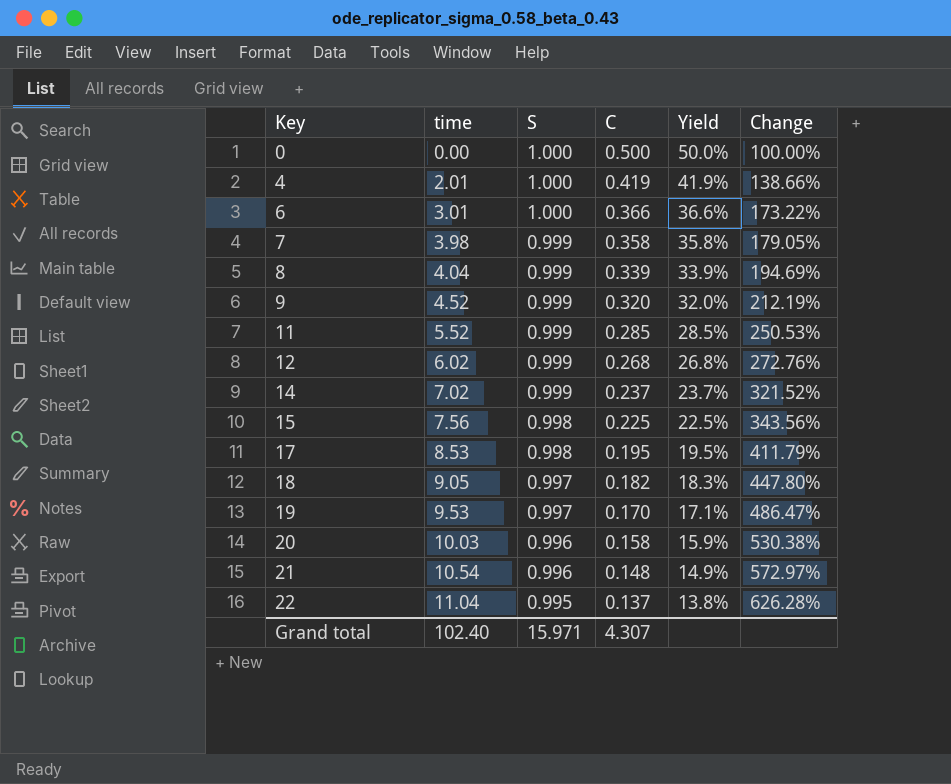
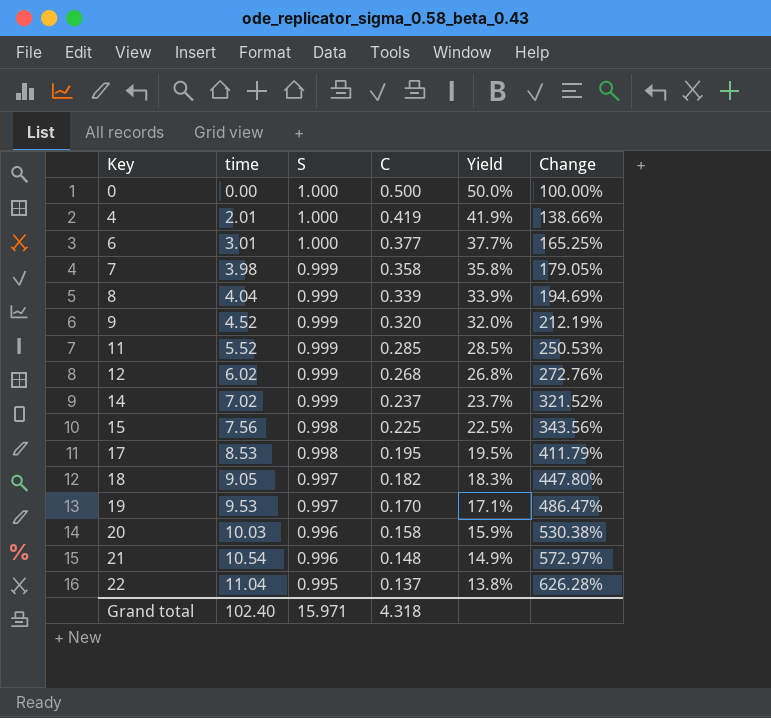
6 | C: 0.366 -> 0.377
6 | Yield: 36.6% -> 37.7%
6 | Change: 173.22% -> 165.25%
Grand total | C: 4.307 -> 4.318

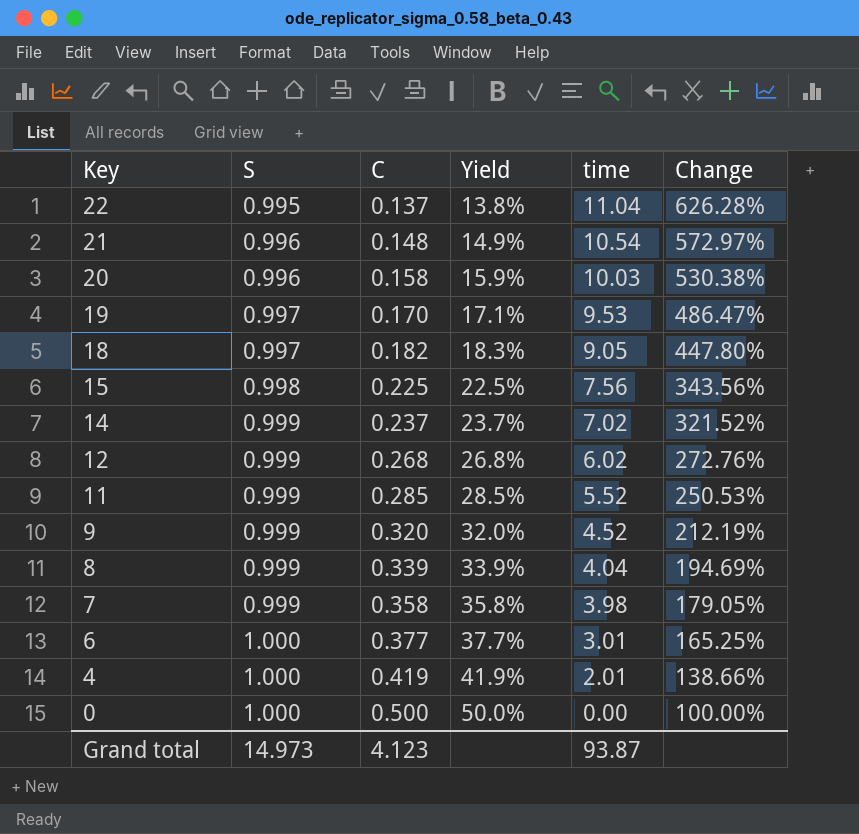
row order: Key ascending -> Key descending
column time | position: 2 -> 5
row 17: 8.53 | 0.998 | 0.195 | 19.5% | 411.79% -> none
Grand total | S: 15.971 -> 14.973
Grand total | C: 4.318 -> 4.123
Grand total | time: 102.40 -> 93.87

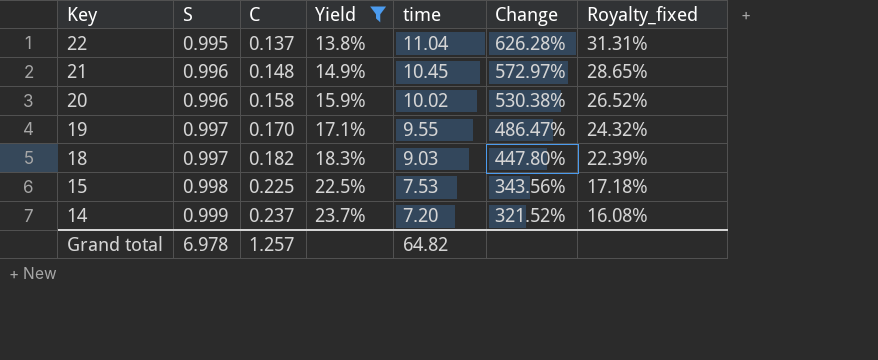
filter: none -> Yield <= 23.7%
column Royalty_fixed | formula: none -> [Change] * 0.05
21 | time: 10.54 -> 10.45
20 | time: 10.03 -> 10.02
19 | time: 9.53 -> 9.55
18 | time: 9.05 -> 9.03
15 | time: 7.56 -> 7.53
14 | time: 7.02 -> 7.20
Grand total | S: 14.973 -> 6.978
Grand total | C: 4.123 -> 1.257
Grand total | time: 93.87 -> 64.82

